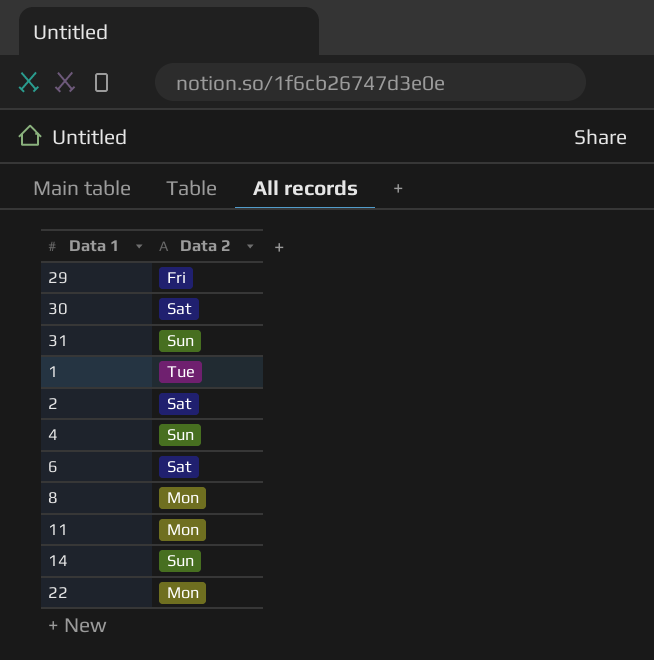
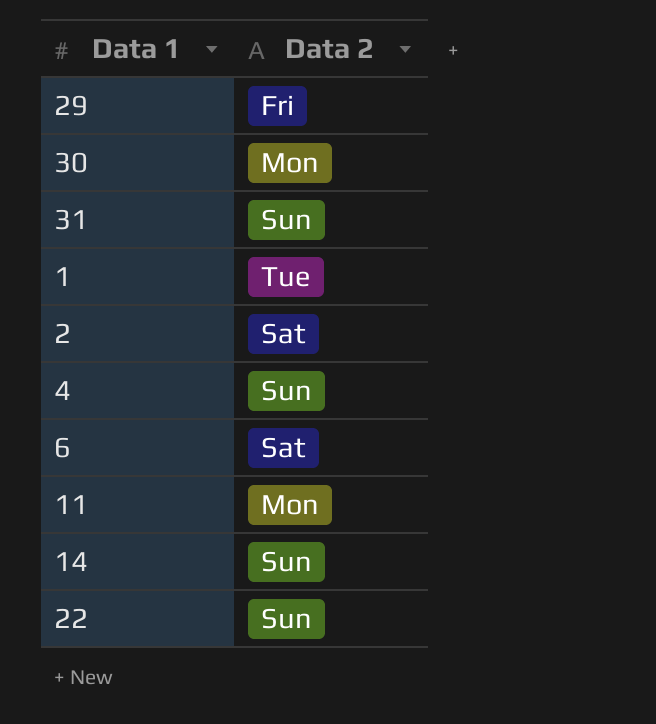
row 8: Mon -> none
30 | Data 2: Sat -> Mon
22 | Data 2: Mon -> Sun

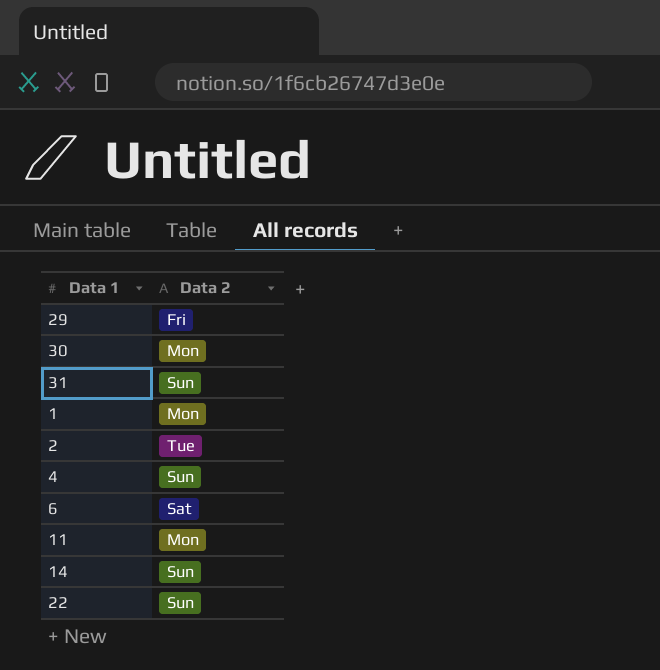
1 | Data 2: Tue -> Mon
2 | Data 2: Sat -> Tue

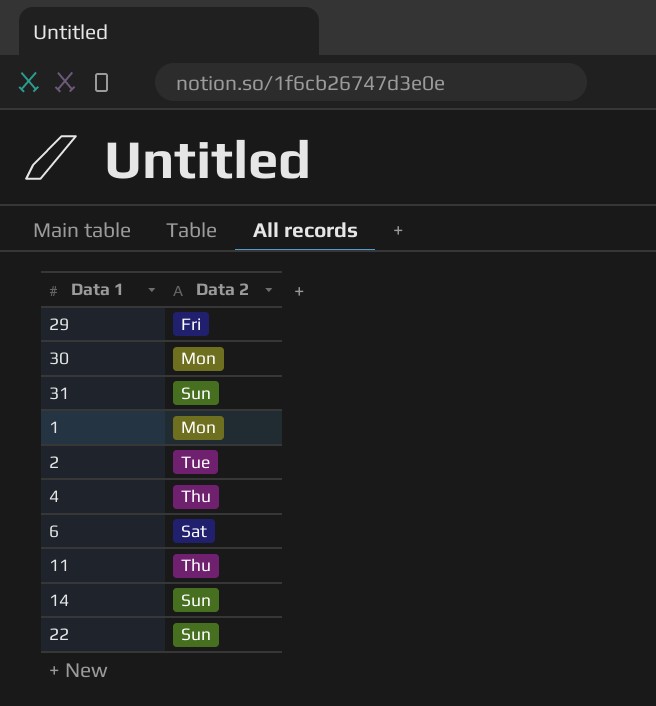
4 | Data 2: Sun -> Thu
11 | Data 2: Mon -> Thu

